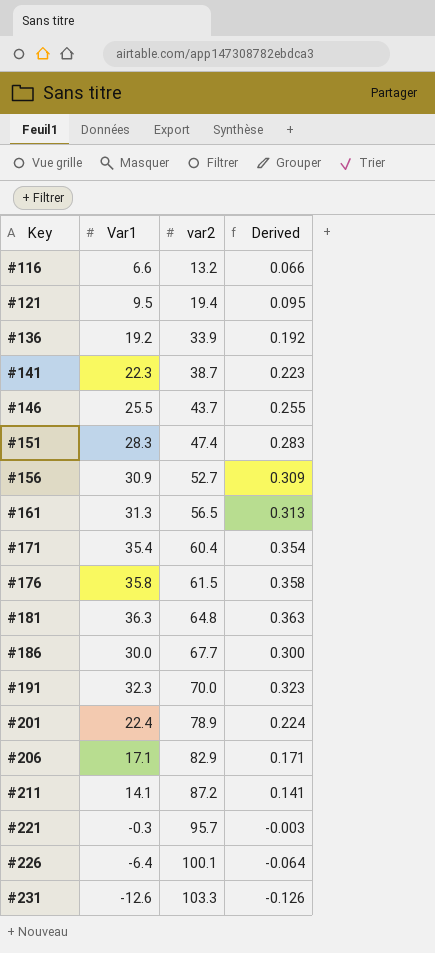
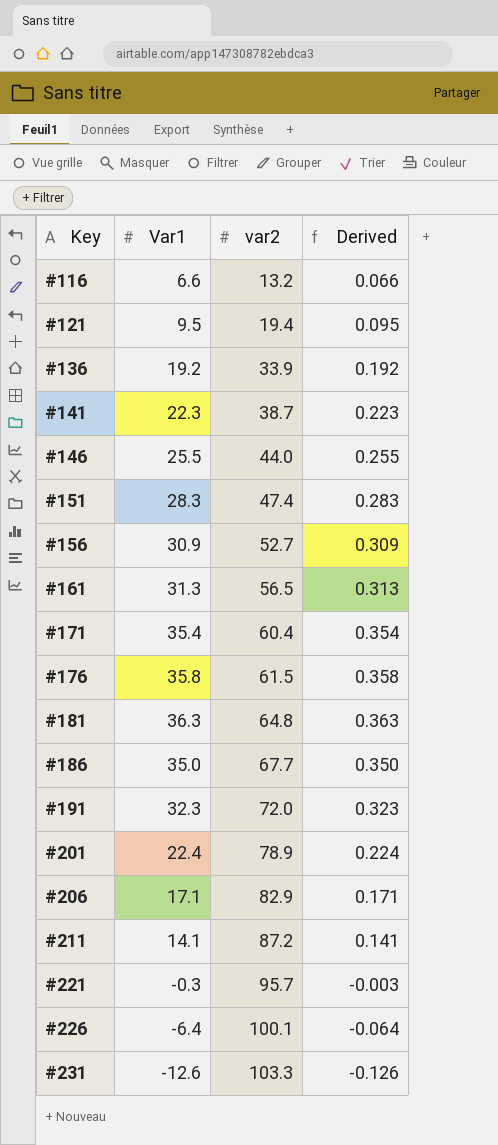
#146 | var2: 43.7 -> 44.0
#186 | Var1: 30.0 -> 35.0
#186 | Derived: 0.300 -> 0.350
#191 | var2: 70.0 -> 72.0

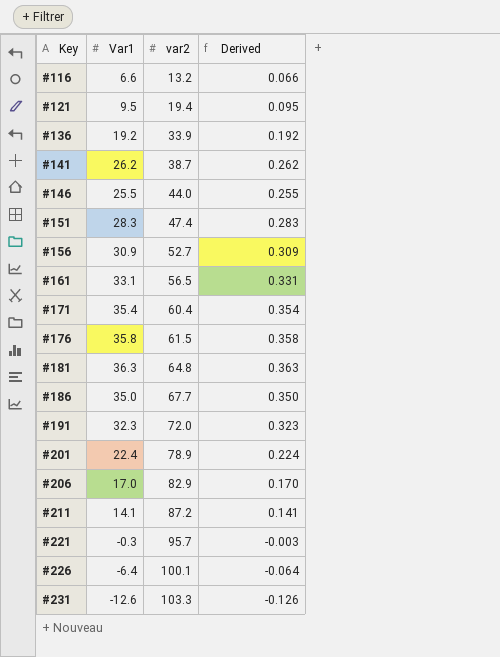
#141 | Var1: 22.3 -> 26.2
#141 | Derived: 0.223 -> 0.262
#161 | Var1: 31.3 -> 33.1
#161 | Derived: 0.313 -> 0.331
#206 | Var1: 17.1 -> 17.0
#206 | Derived: 0.171 -> 0.170

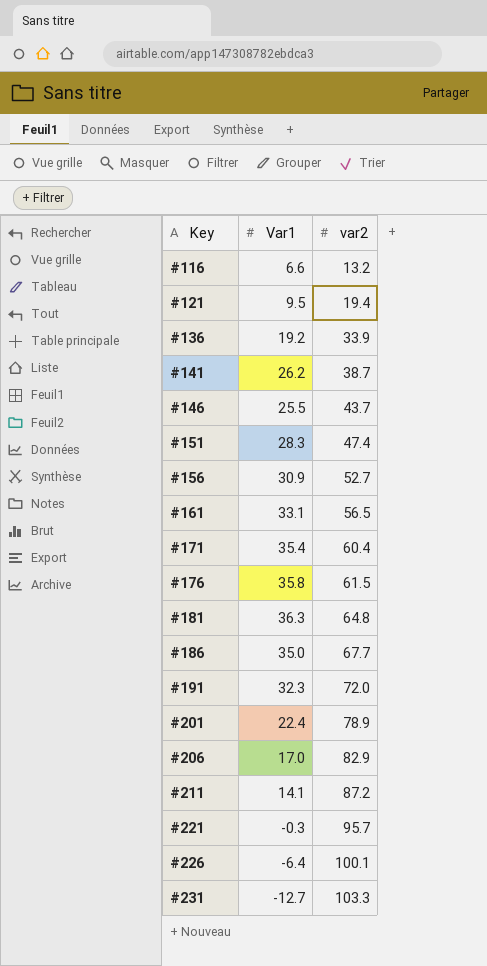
column Derived | formula: [Var1] * 0.01 -> none
#146 | var2: 44.0 -> 43.7
#231 | Var1: -12.6 -> -12.7

